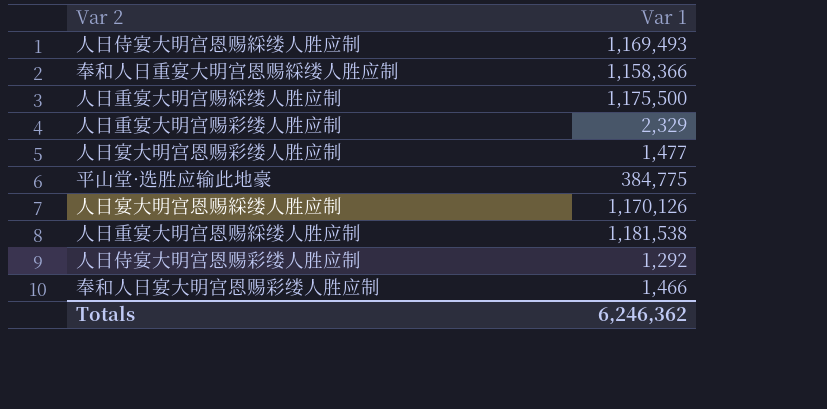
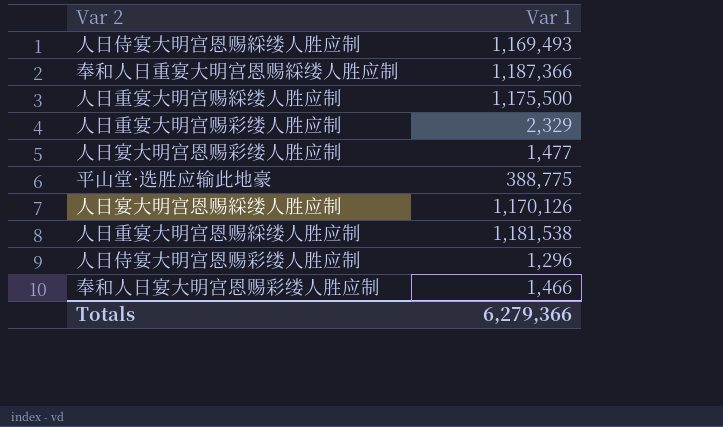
奉和人日重宴大明宫恩赐綵缕人胜应制 | Var 1: 1,158,366 -> 1,187,366
平山堂·选胜应输此地豪 | Var 1: 384,775 -> 388,775
人日侍宴大明宫恩赐彩缕人胜应制 | Var 1: 1,292 -> 1,296
Totals | Var 1: 6,246,362 -> 6,279,366

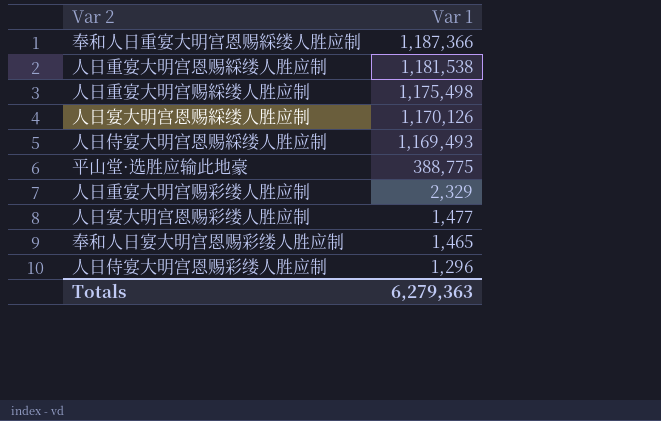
row order: none -> Var 1 descending
人日重宴大明宫赐綵缕人胜应制 | Var 1: 1,175,500 -> 1,175,498
奉和人日宴大明宫恩赐彩缕人胜应制 | Var 1: 1,466 -> 1,465
Totals | Var 1: 6,279,366 -> 6,279,363

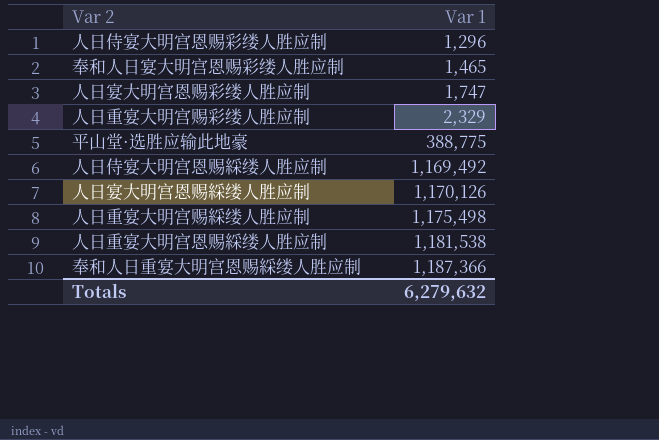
row order: Var 1 descending -> Var 1 ascending
人日宴大明宫恩赐彩缕人胜应制 | Var 1: 1,477 -> 1,747
人日侍宴大明宫恩赐綵缕人胜应制 | Var 1: 1,169,493 -> 1,169,492
Totals | Var 1: 6,279,363 -> 6,279,632

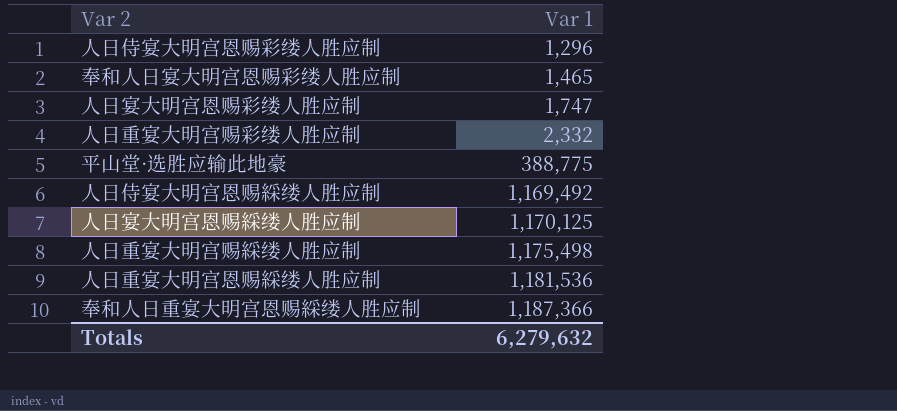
人日重宴大明宫赐彩缕人胜应制 | Var 1: 2,329 -> 2,332
人日宴大明宫恩赐綵缕人胜应制 | Var 1: 1,170,126 -> 1,170,125
人日重宴大明宫恩赐綵缕人胜应制 | Var 1: 1,181,538 -> 1,181,536

